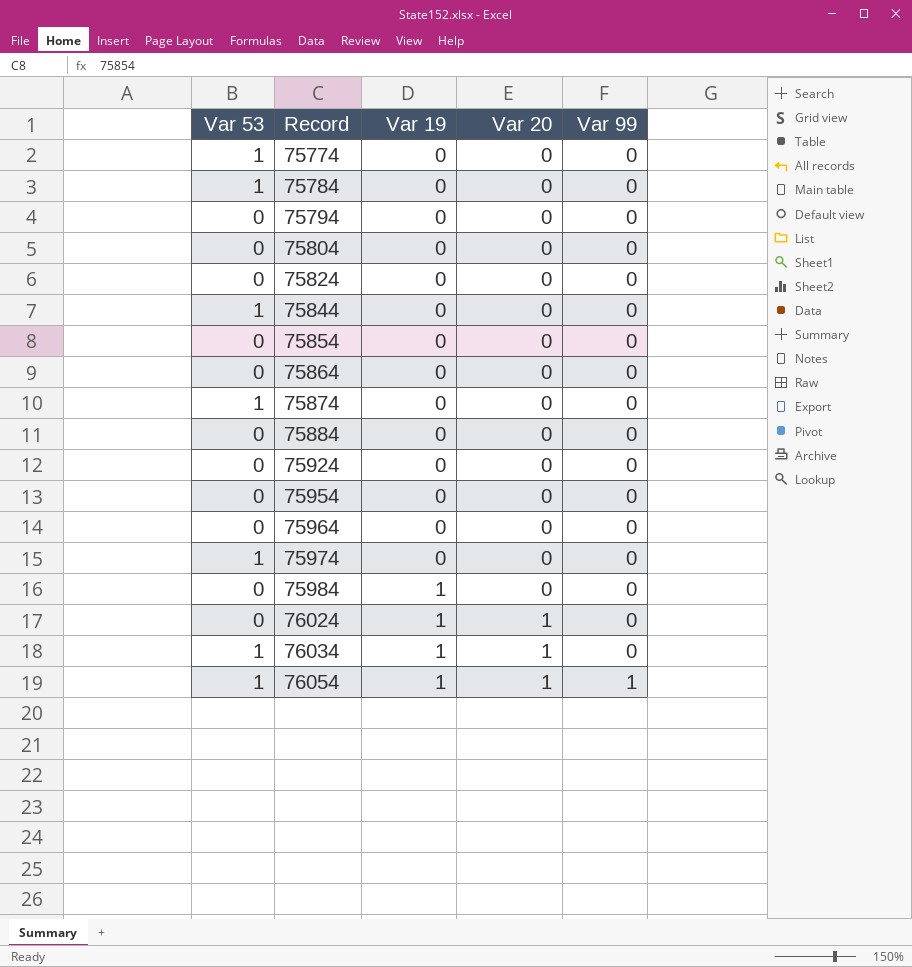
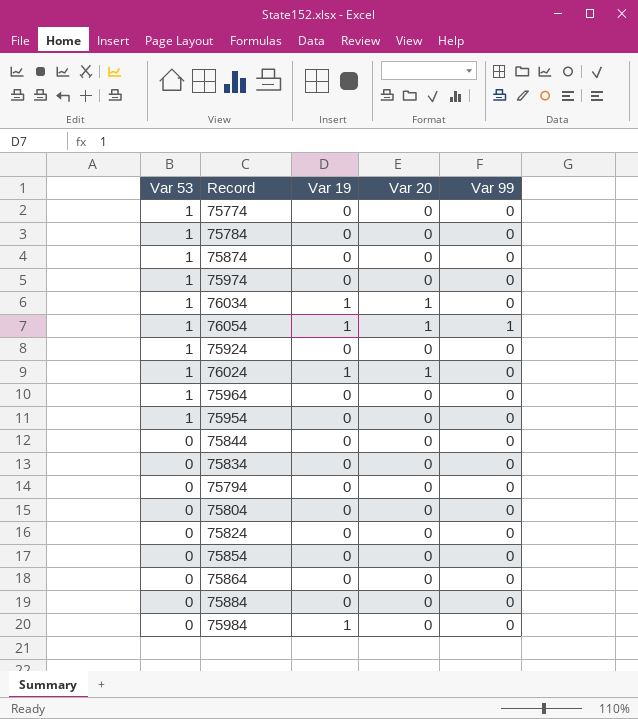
row order: Record ascending -> Var 53 descending
75924 | Var 53: 0 -> 1
76024 | Var 53: 0 -> 1
75964 | Var 53: 0 -> 1
75954 | Var 53: 0 -> 1
75844 | Var 53: 1 -> 0
row 75834: none -> 0 | 0 | 0 | 0

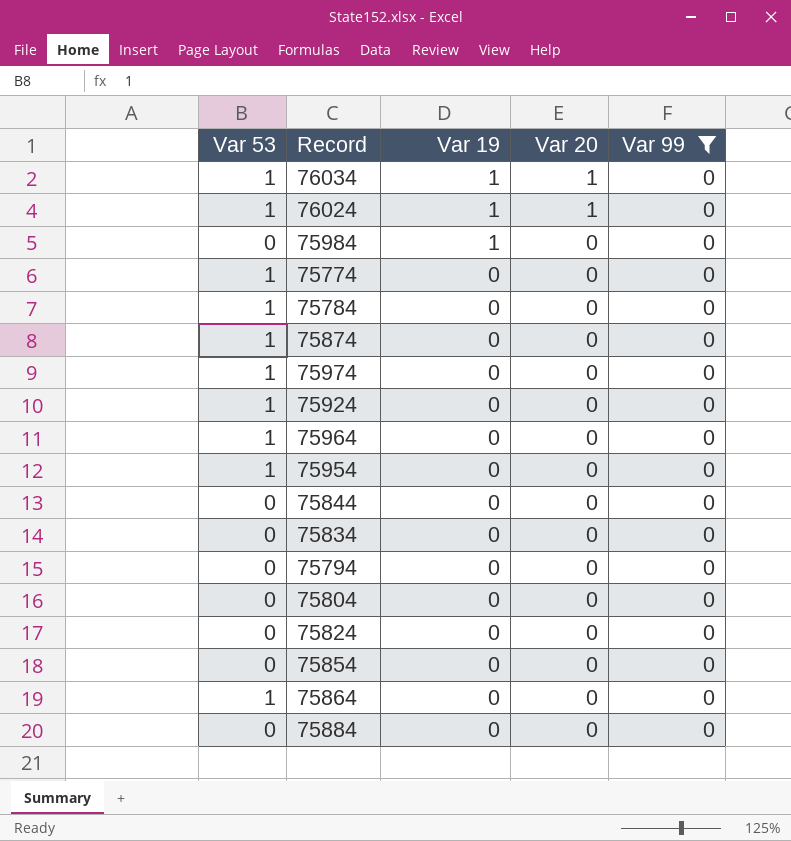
filter: none -> Var 99 = 0
row order: Var 53 descending -> Var 19 descending
75864 | Var 53: 0 -> 1

